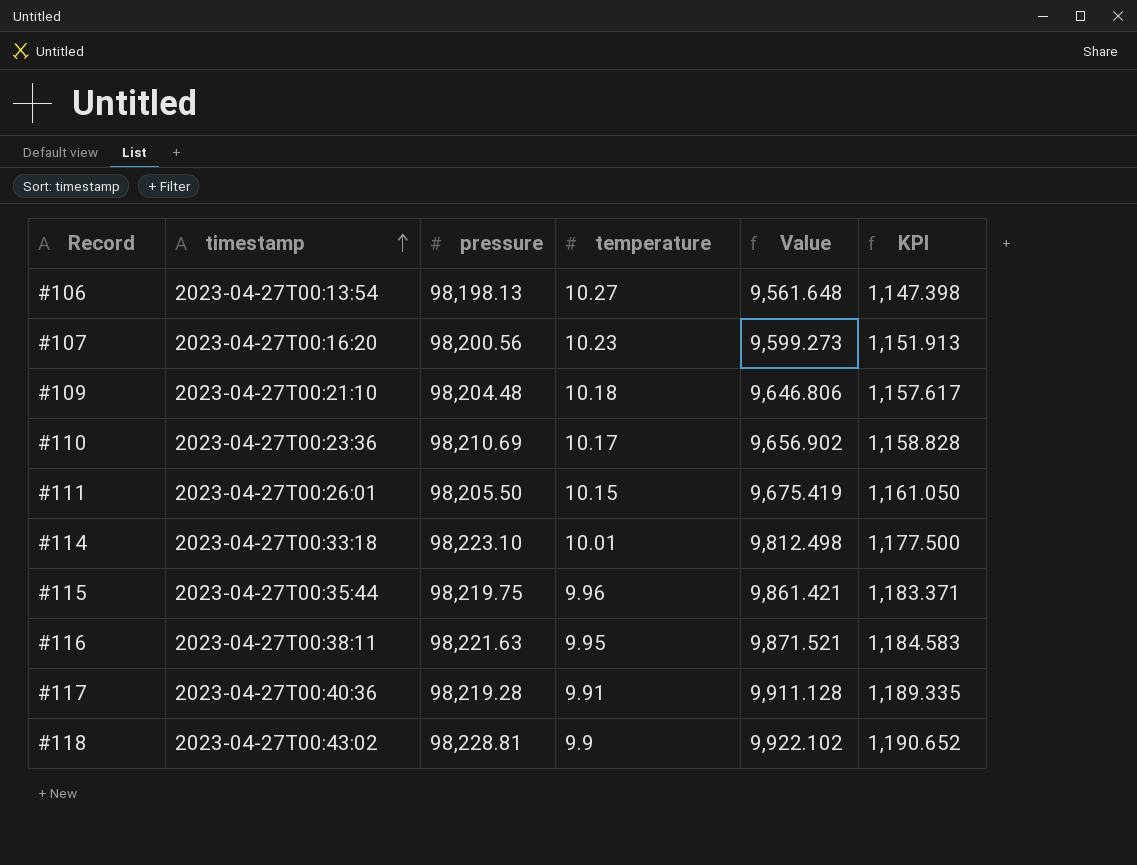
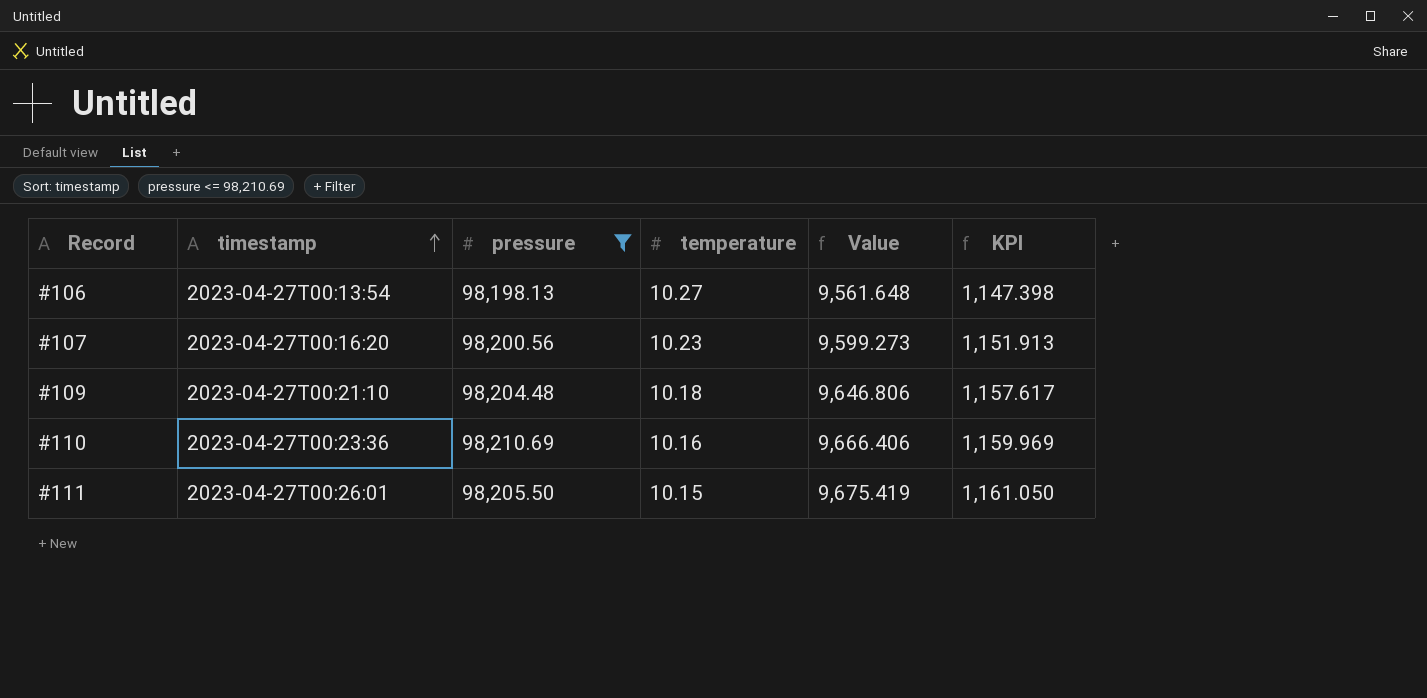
filter: none -> pressure <= 98,210.69
#110 | temperature: 10.17 -> 10.16
#110 | Value: 9,656.902 -> 9,666.406
#110 | KPI: 1,158.828 -> 1,159.969

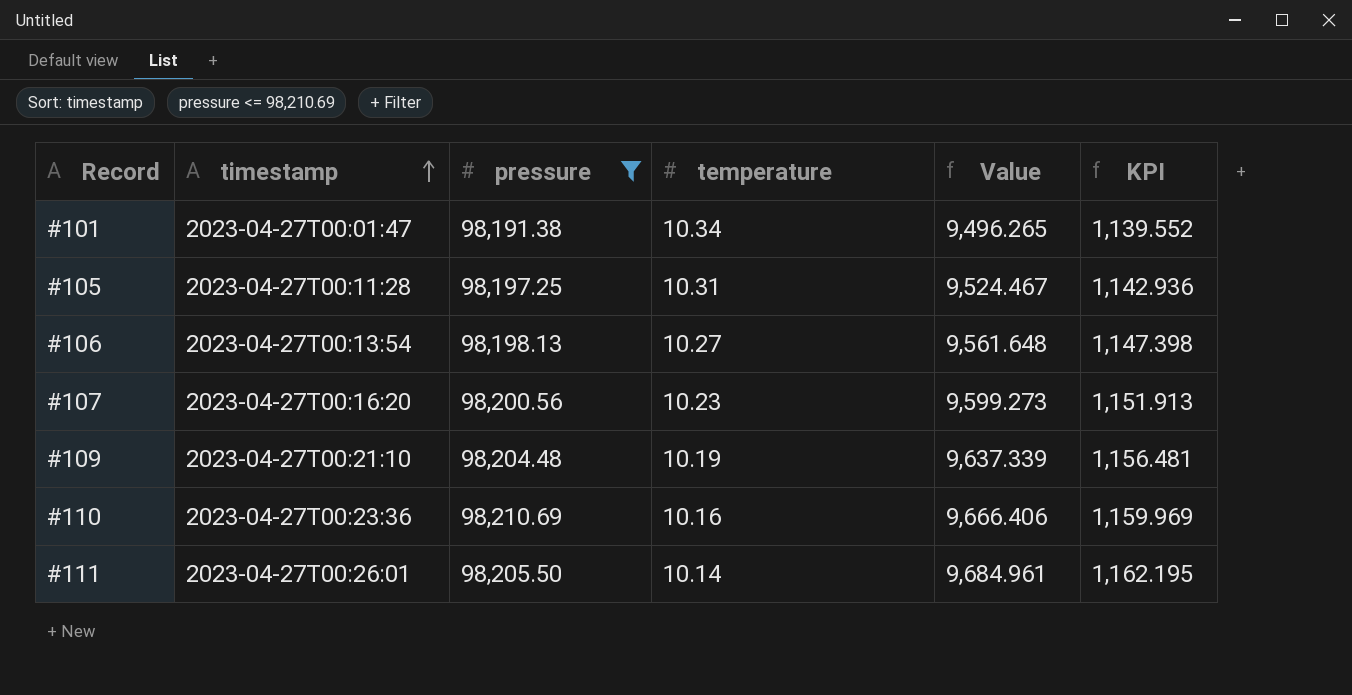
row #101: none -> 2023-04-27T00:01:47 | 98,191.38 | 10.34 | 9,496.265 | 1,139.552
row #105: none -> 2023-04-27T00:11:28 | 98,197.25 | 10.31 | 9,524.467 | 1,142.936
#109 | temperature: 10.18 -> 10.19
#109 | Value: 9,646.806 -> 9,637.339
#109 | KPI: 1,157.617 -> 1,156.481
#111 | temperature: 10.15 -> 10.14
#111 | Value: 9,675.419 -> 9,684.961
#111 | KPI: 1,161.050 -> 1,162.195

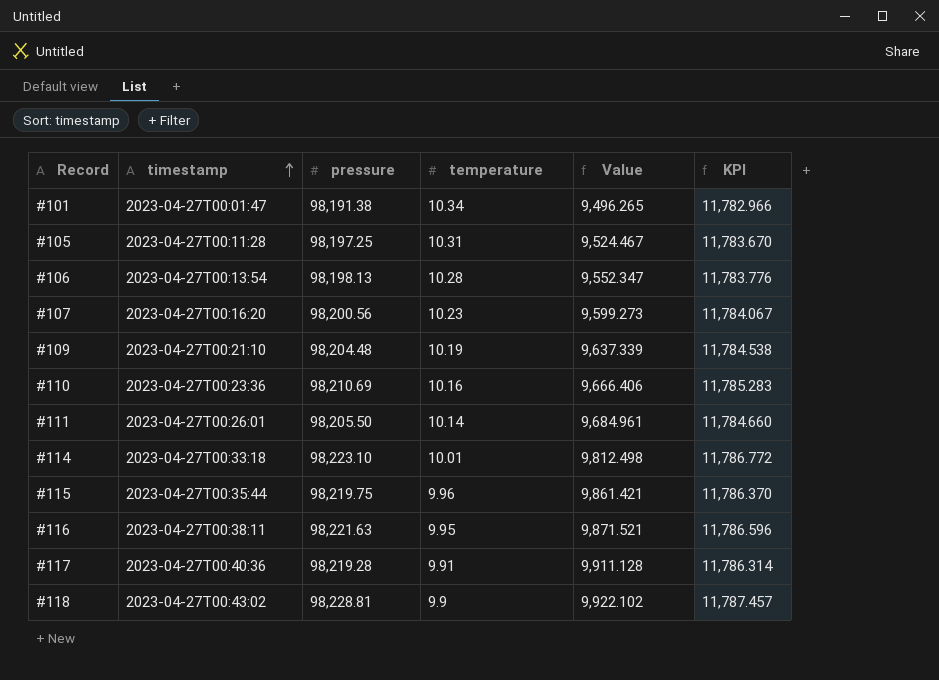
filter: pressure <= 98,210.69 -> none
column KPI | formula: [Value] * 0.12 -> [pressure] * 0.12
#106 | temperature: 10.27 -> 10.28
#106 | Value: 9,561.648 -> 9,552.347

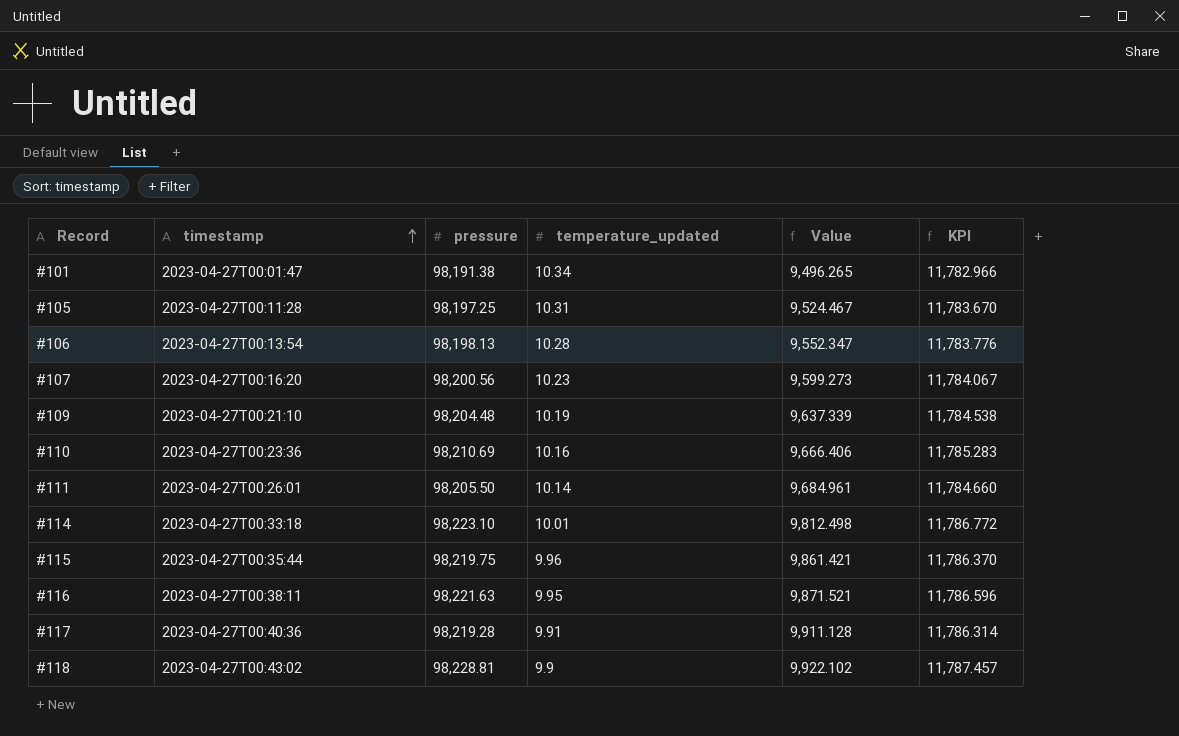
column name: temperature -> temperature_updated

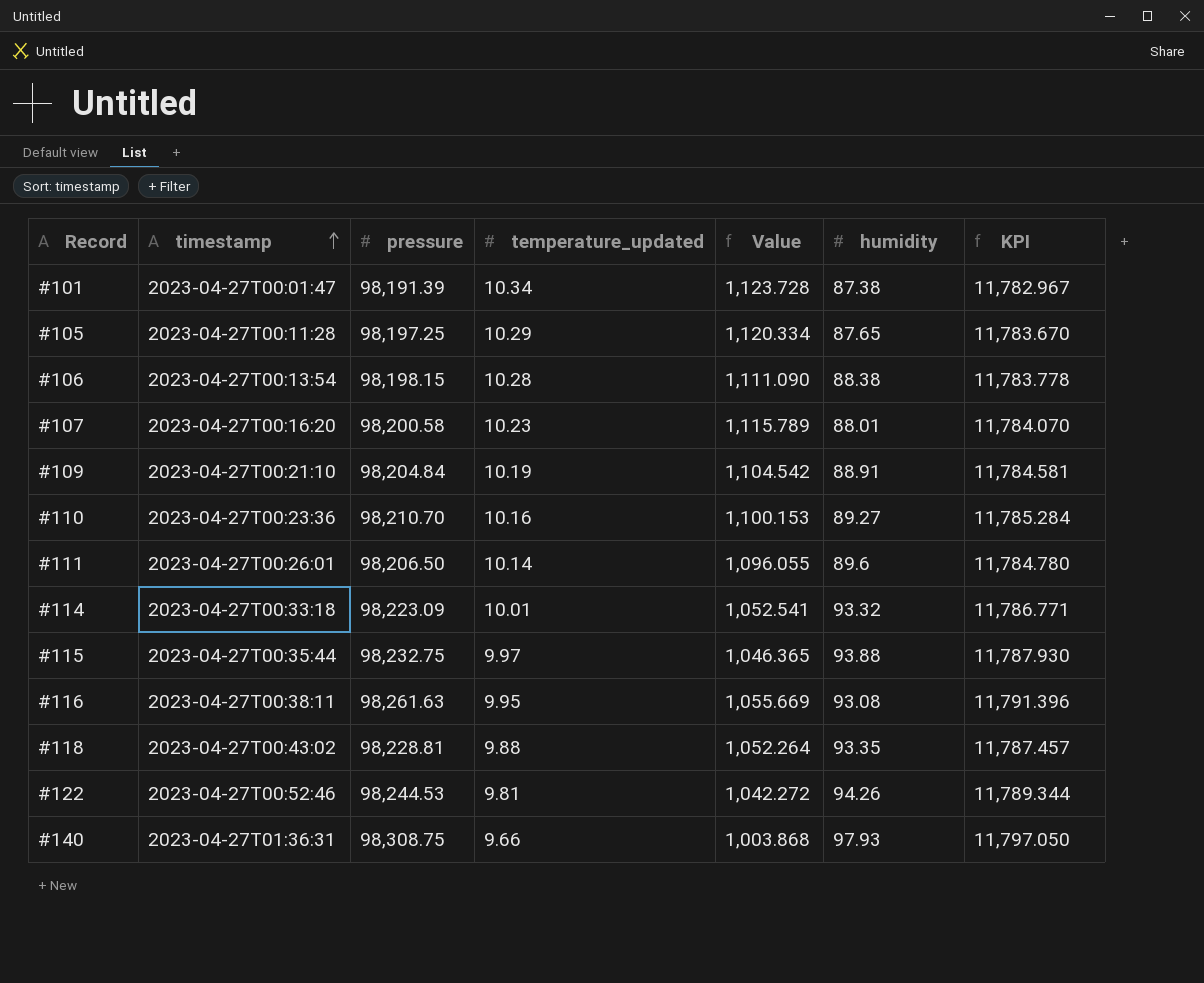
column Value | formula: [pressure] / [temperature_updated] -> [pressure] / [humidity]
column humidity | position: none -> 6
row #117: 2023-04-27T00:40:36 | 98,219.28 | 9.91 | 9,911.128 | 11,786.314 -> none
#101 | pressure: 98,191.38 -> 98,191.39
#101 | KPI: 11,782.966 -> 11,782.967
#105 | temperature_updated: 10.31 -> 10.29
#106 | pressure: 98,198.13 -> 98,198.15
#106 | KPI: 11,783.776 -> 11,783.778
#107 | pressure: 98,200.56 -> 98,200.58
#107 | KPI: 11,784.067 -> 11,784.070
#109 | pressure: 98,204.48 -> 98,204.84
#109 | KPI: 11,784.538 -> 11,784.581
#110 | pressure: 98,210.69 -> 98,210.70
#110 | KPI: 11,785.283 -> 11,785.284
#111 | pressure: 98,205.50 -> 98,206.50
#111 | KPI: 11,784.660 -> 11,784.780
#114 | pressure: 98,223.10 -> 98,223.09
#114 | KPI: 11,786.772 -> 11,786.771
#115 | pressure: 98,219.75 -> 98,232.75
#115 | temperature_updated: 9.96 -> 9.97
#115 | KPI: 11,786.370 -> 11,787.930
#116 | pressure: 98,221.63 -> 98,261.63
#116 | KPI: 11,786.596 -> 11,791.396
#118 | temperature_updated: 9.9 -> 9.88
row #122: none -> 2023-04-27T00:52:46 | 98,244.53 | 9.81 | 1,042.272 | 94.26 | 11,789.344
row #140: none -> 2023-04-27T01:36:31 | 98,308.75 | 9.66 | 1,003.868 | 97.93 | 11,797.050

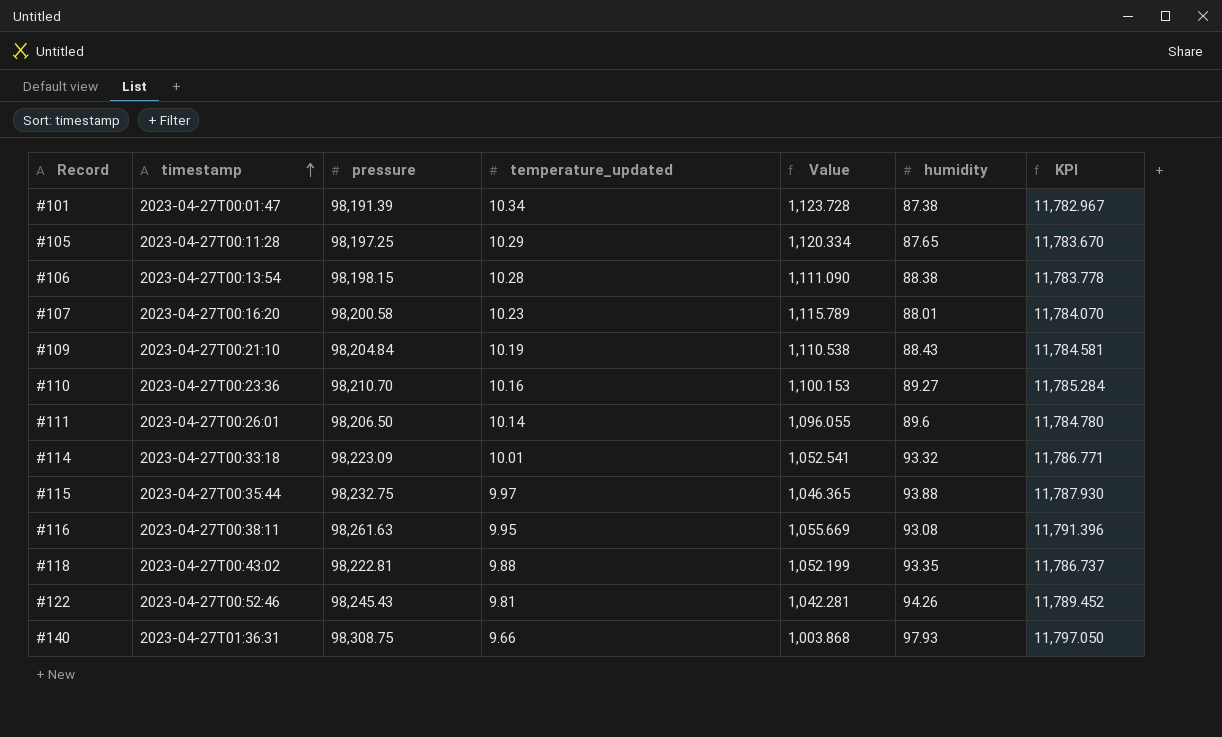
#109 | Value: 1,104.542 -> 1,110.538
#109 | humidity: 88.91 -> 88.43
#118 | pressure: 98,228.81 -> 98,222.81
#118 | Value: 1,052.264 -> 1,052.199
#118 | KPI: 11,787.457 -> 11,786.737
#122 | pressure: 98,244.53 -> 98,245.43
#122 | Value: 1,042.272 -> 1,042.281
#122 | KPI: 11,789.344 -> 11,789.452

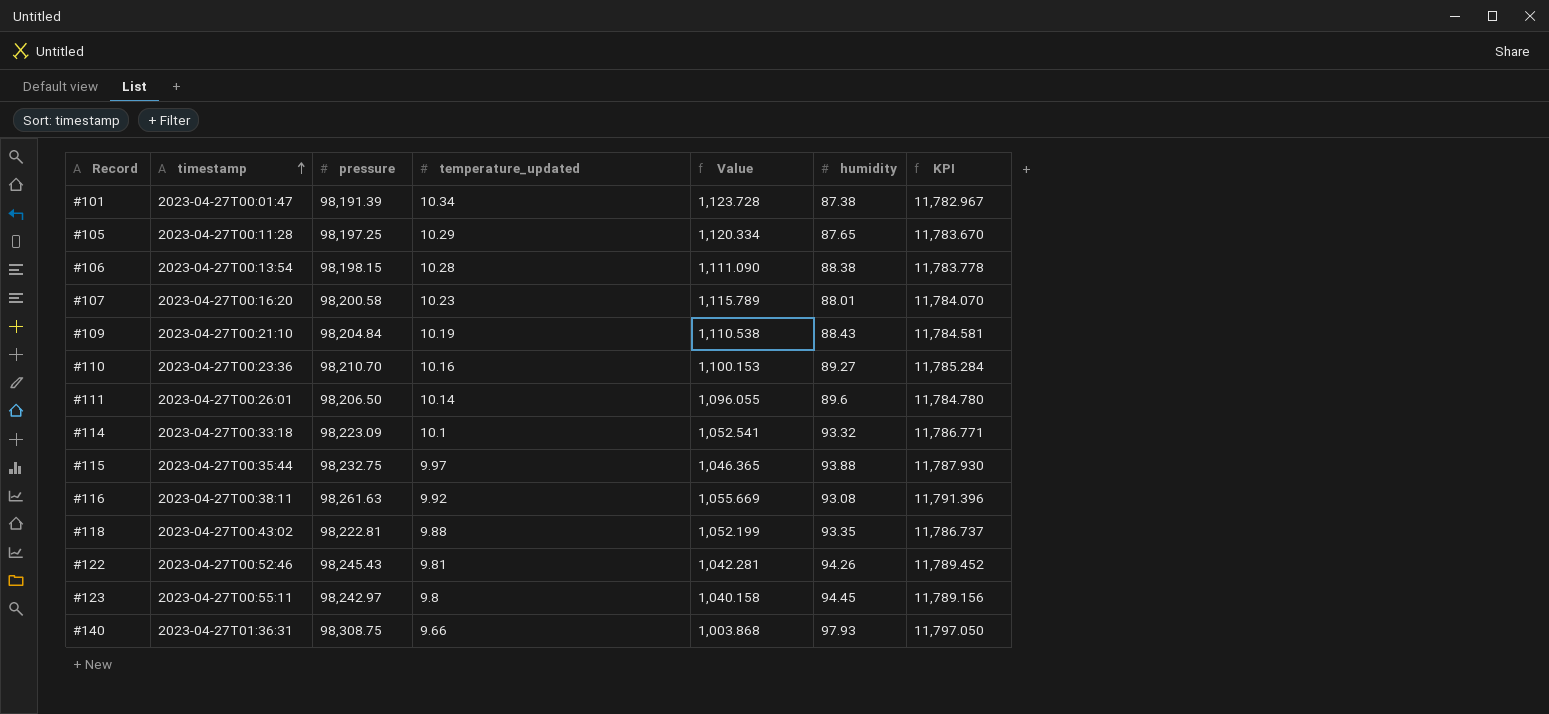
#114 | temperature_updated: 10.01 -> 10.1
#116 | temperature_updated: 9.95 -> 9.92
row #123: none -> 2023-04-27T00:55:11 | 98,242.97 | 9.8 | 1,040.158 | 94.45 | 11,789.156

